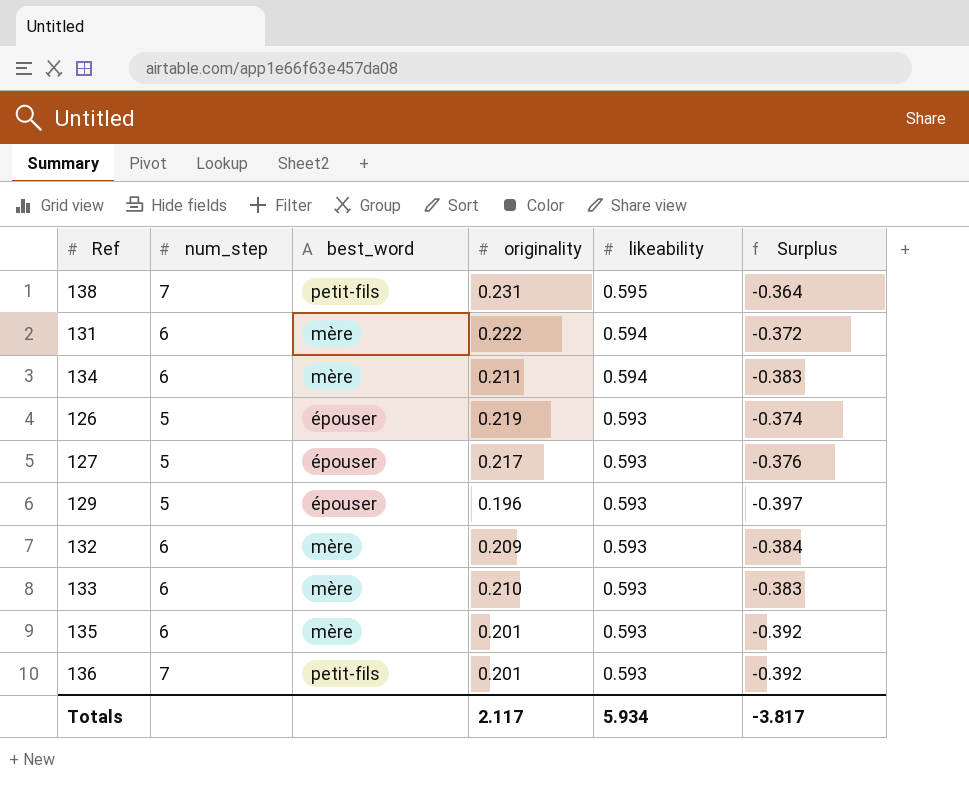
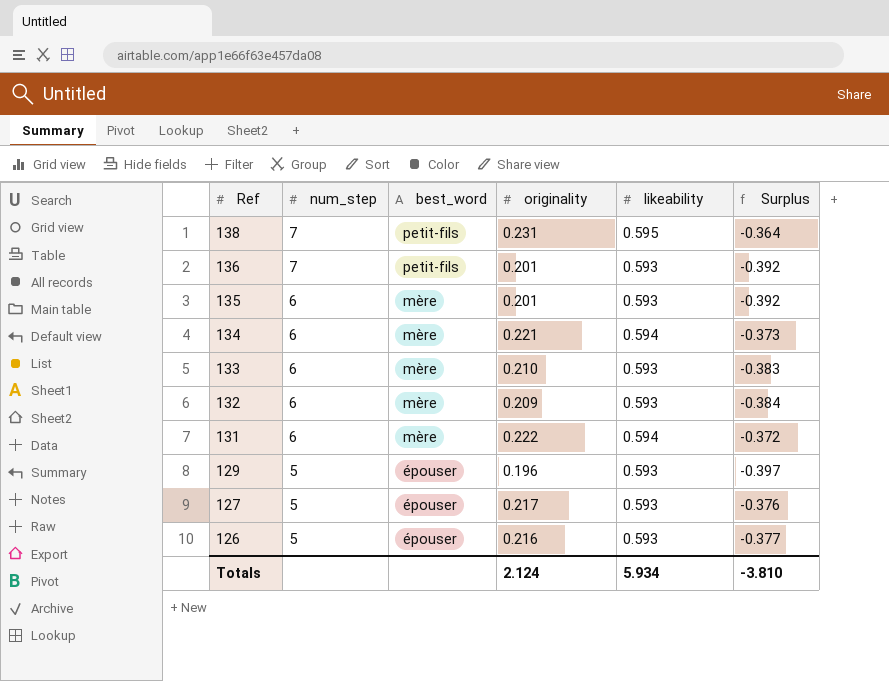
row order: likeability descending -> Ref descending
134 | originality: 0.211 -> 0.221
134 | Surplus: -0.383 -> -0.373
126 | originality: 0.219 -> 0.216
126 | Surplus: -0.374 -> -0.377
Totals | originality: 2.117 -> 2.124
Totals | Surplus: -3.817 -> -3.810

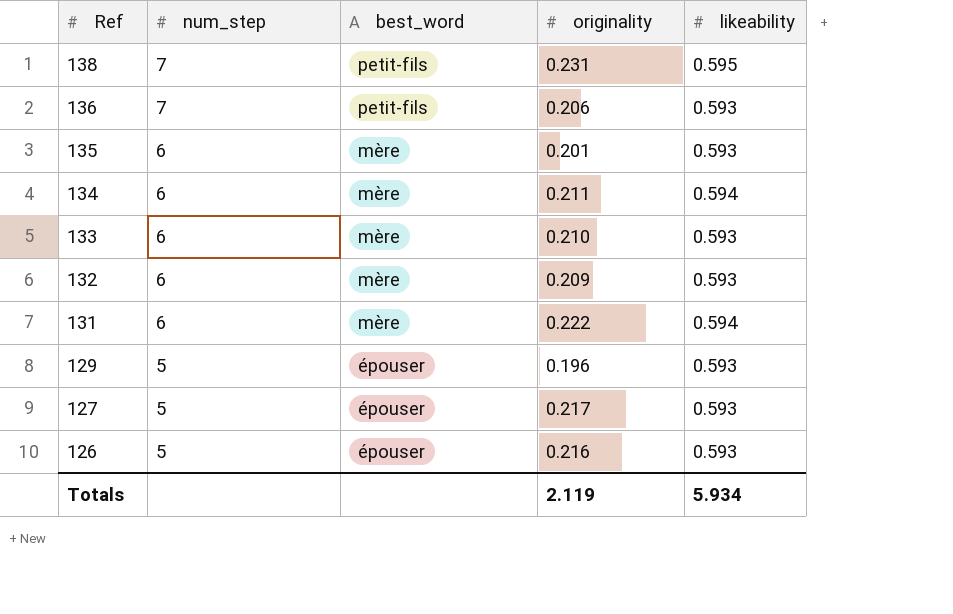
column Surplus | formula: [originality] - [likeability] -> none
136 | originality: 0.201 -> 0.206
134 | originality: 0.221 -> 0.211
Totals | originality: 2.124 -> 2.119

